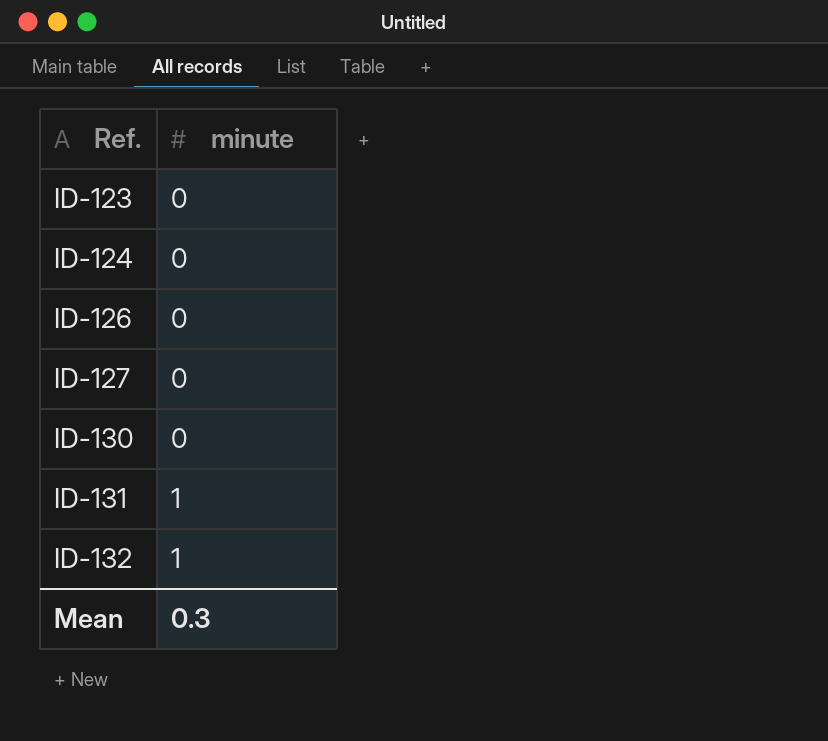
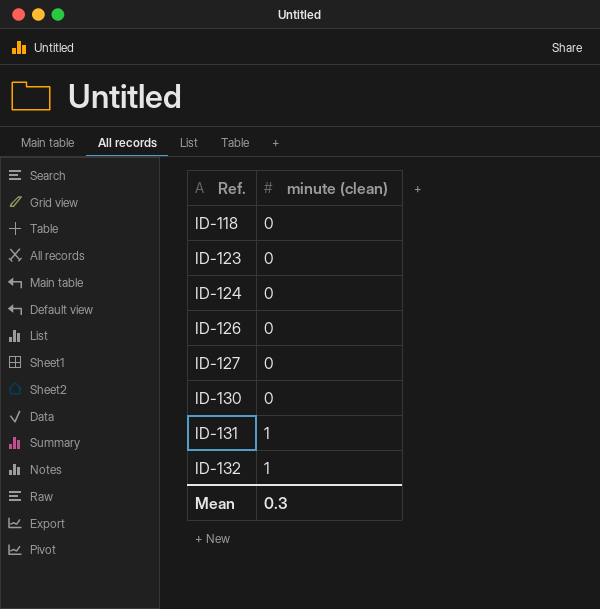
column name: minute -> minute (clean)
row ID-118: none -> 0

